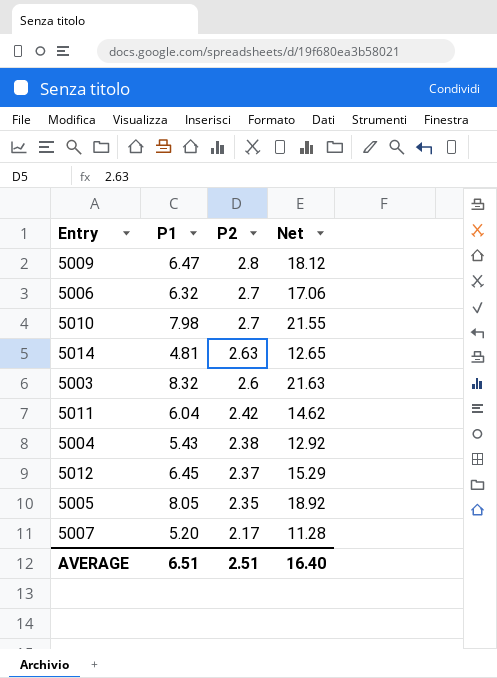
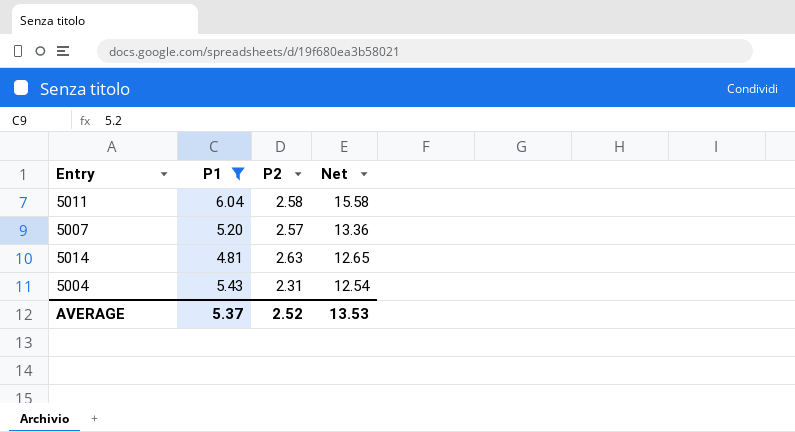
filter: none -> P1 <= 6.04
row order: P2 descending -> Net descending
5011 | P2: 2.42 -> 2.58
5011 | Net: 14.62 -> 15.58
5007 | P2: 2.17 -> 2.57
5007 | Net: 11.28 -> 13.36
5004 | P2: 2.38 -> 2.31
5004 | Net: 12.92 -> 12.54
AVERAGE | P1: 6.51 -> 5.37
AVERAGE | P2: 2.51 -> 2.52
AVERAGE | Net: 16.40 -> 13.53

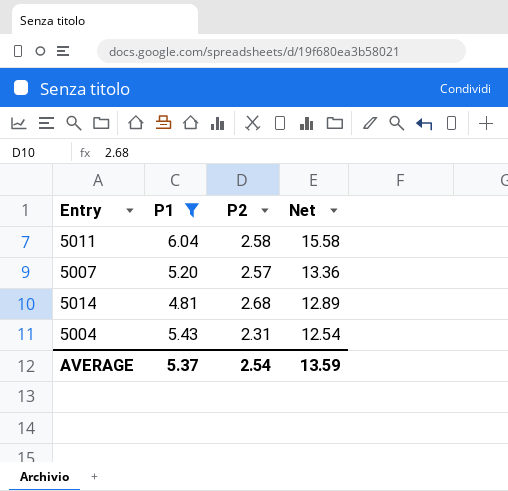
5014 | P2: 2.63 -> 2.68
5014 | Net: 12.65 -> 12.89
AVERAGE | P2: 2.52 -> 2.54
AVERAGE | Net: 13.53 -> 13.59

